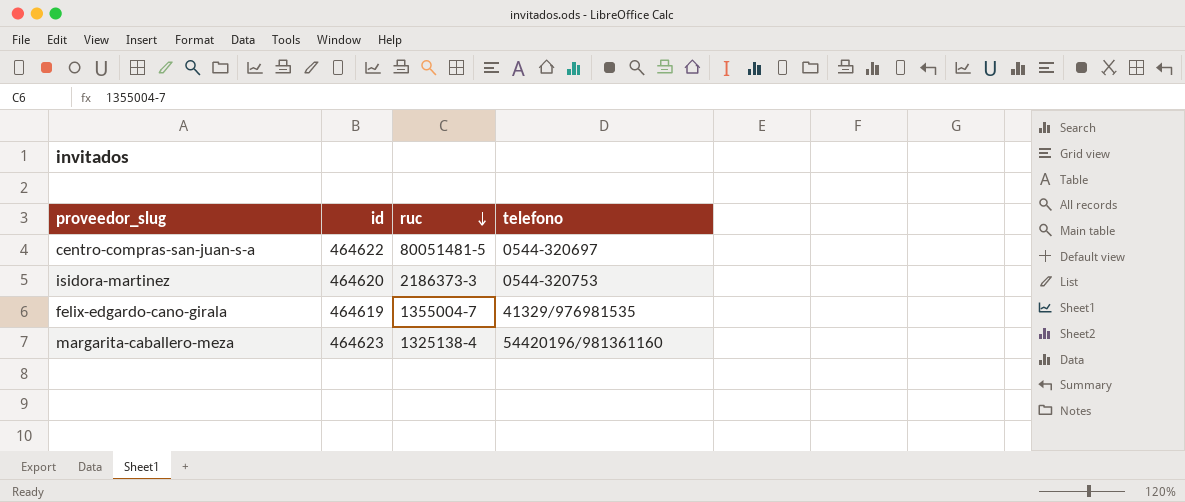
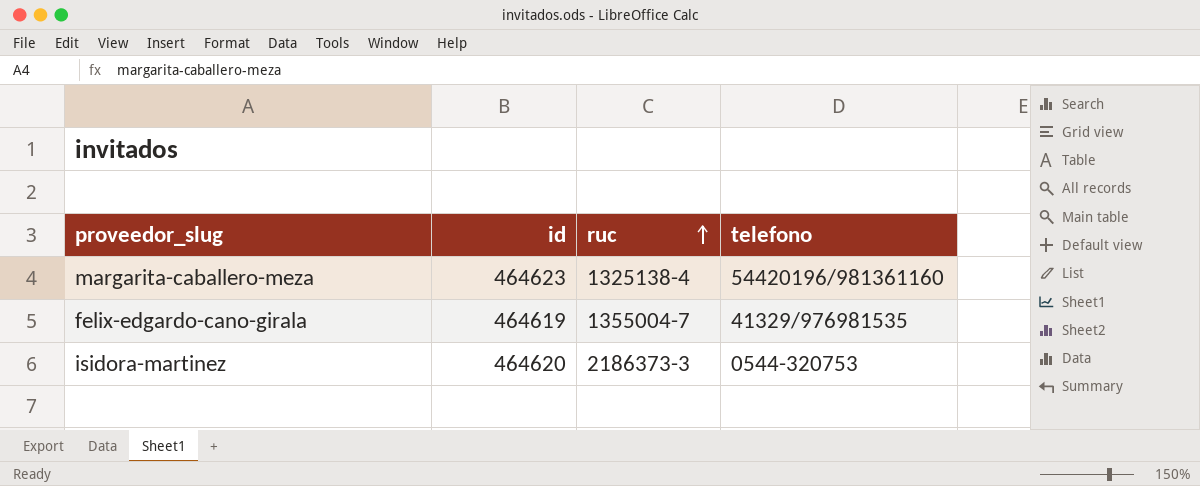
row order: ruc descending -> ruc ascending
row centro-compras-san-juan-s-a: 464622 | 80051481-5 | 0544-320697 -> none

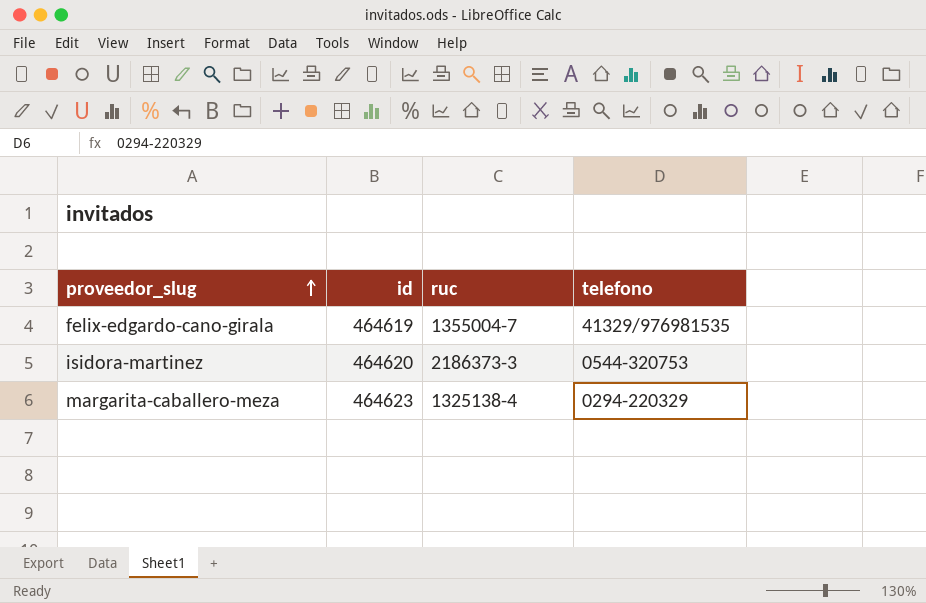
row order: ruc ascending -> proveedor_slug ascending
margarita-caballero-meza | telefono: 54420196/981361160 -> 0294-220329

